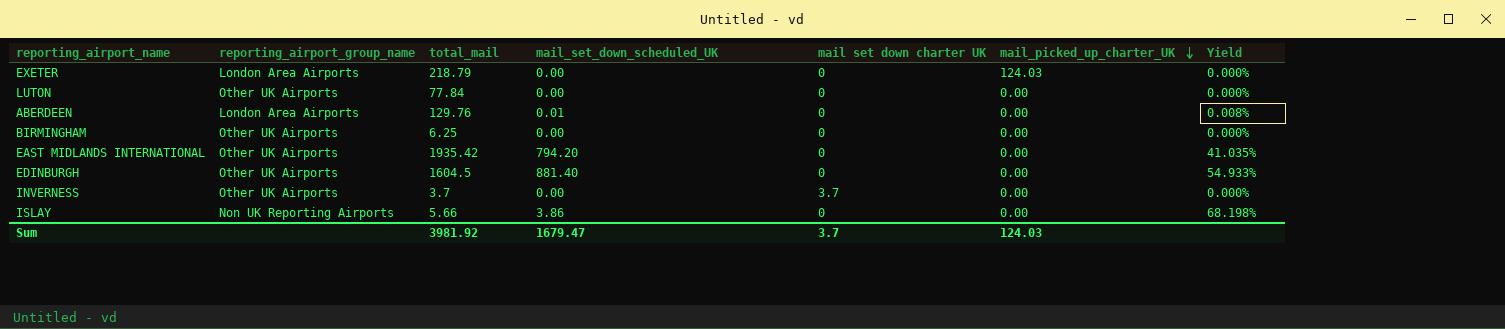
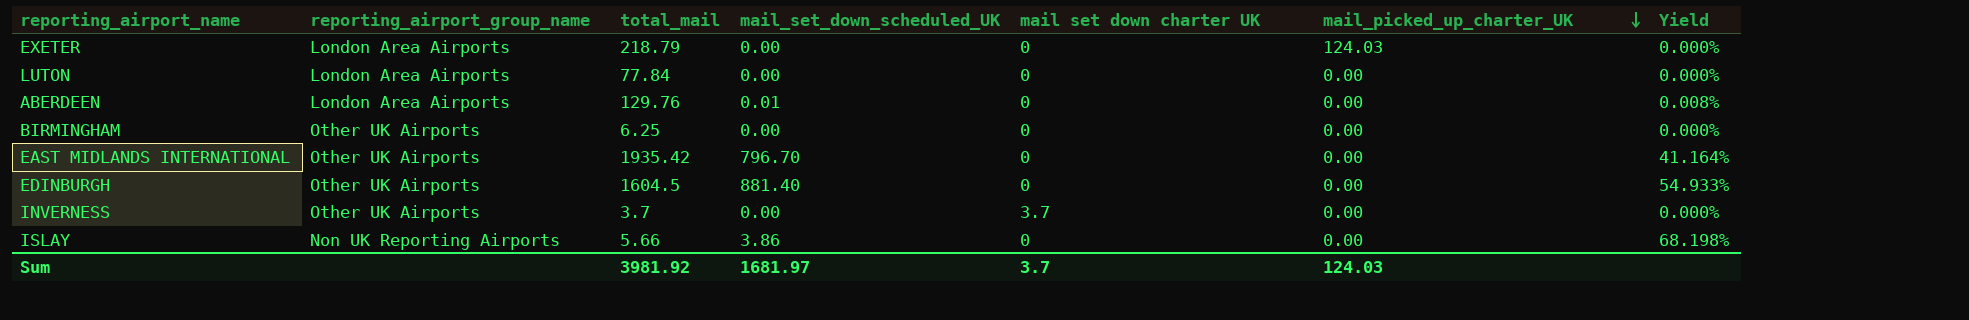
LUTON | reporting_airport_group_name: Other UK Airports -> London Area Airports
EAST MIDLANDS INTERNATIONAL | mail_set_down_scheduled_UK: 794.20 -> 796.70
EAST MIDLANDS INTERNATIONAL | Yield: 41.035% -> 41.164%
Sum | mail_set_down_scheduled_UK: 1679.47 -> 1681.97

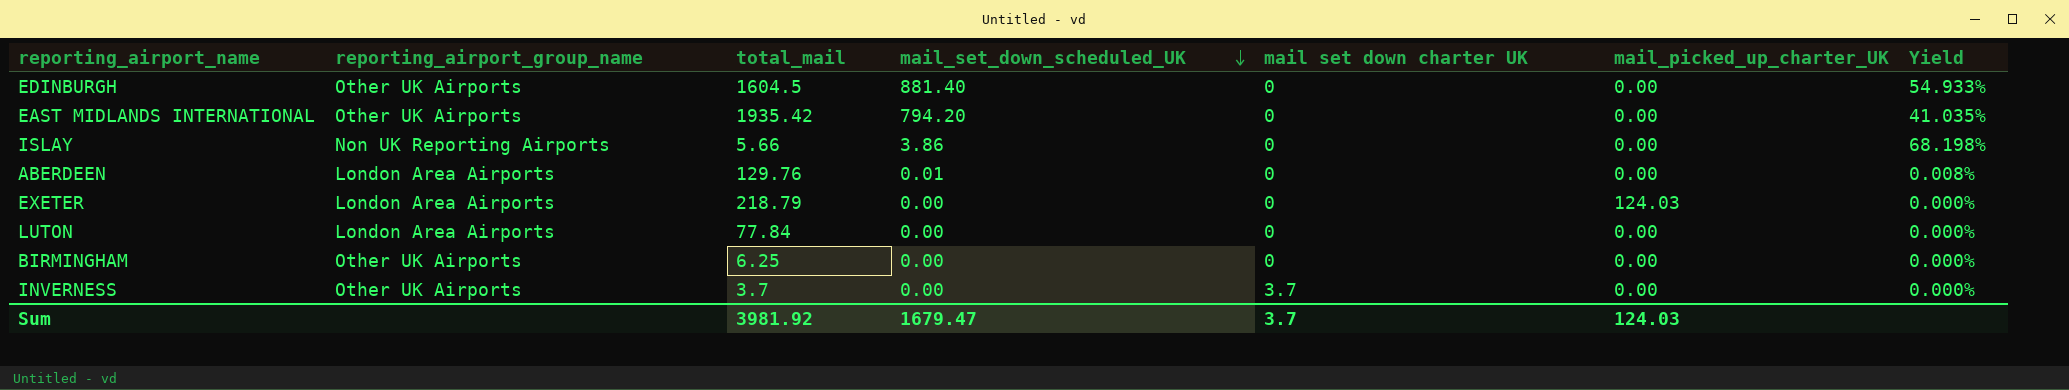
row order: mail_picked_up_charter_UK descending -> mail_set_down_scheduled_UK descending
EAST MIDLANDS INTERNATIONAL | mail_set_down_scheduled_UK: 796.70 -> 794.20
EAST MIDLANDS INTERNATIONAL | Yield: 41.164% -> 41.035%
Sum | mail_set_down_scheduled_UK: 1681.97 -> 1679.47

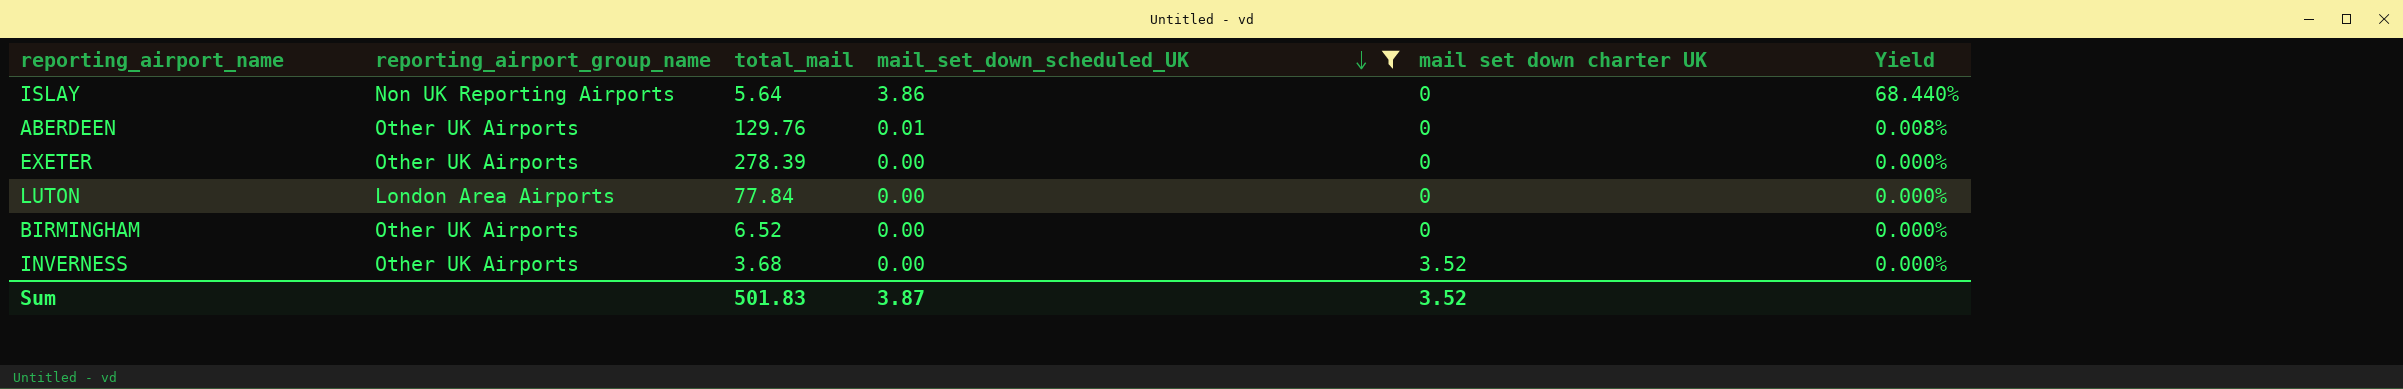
filter: none -> mail_set_down_scheduled_UK <= 3.86
column mail_picked_up_charter_UK | position: 6 -> none
ISLAY | total_mail: 5.66 -> 5.64
ISLAY | Yield: 68.198% -> 68.440%
ABERDEEN | reporting_airport_group_name: London Area Airports -> Other UK Airports
EXETER | reporting_airport_group_name: London Area Airports -> Other UK Airports
EXETER | total_mail: 218.79 -> 278.39
BIRMINGHAM | total_mail: 6.25 -> 6.52
INVERNESS | total_mail: 3.7 -> 3.68
INVERNESS | mail set down charter UK: 3.7 -> 3.52
Sum | total_mail: 3981.92 -> 501.83
Sum | mail_set_down_scheduled_UK: 1679.47 -> 3.87
Sum | mail set down charter UK: 3.7 -> 3.52

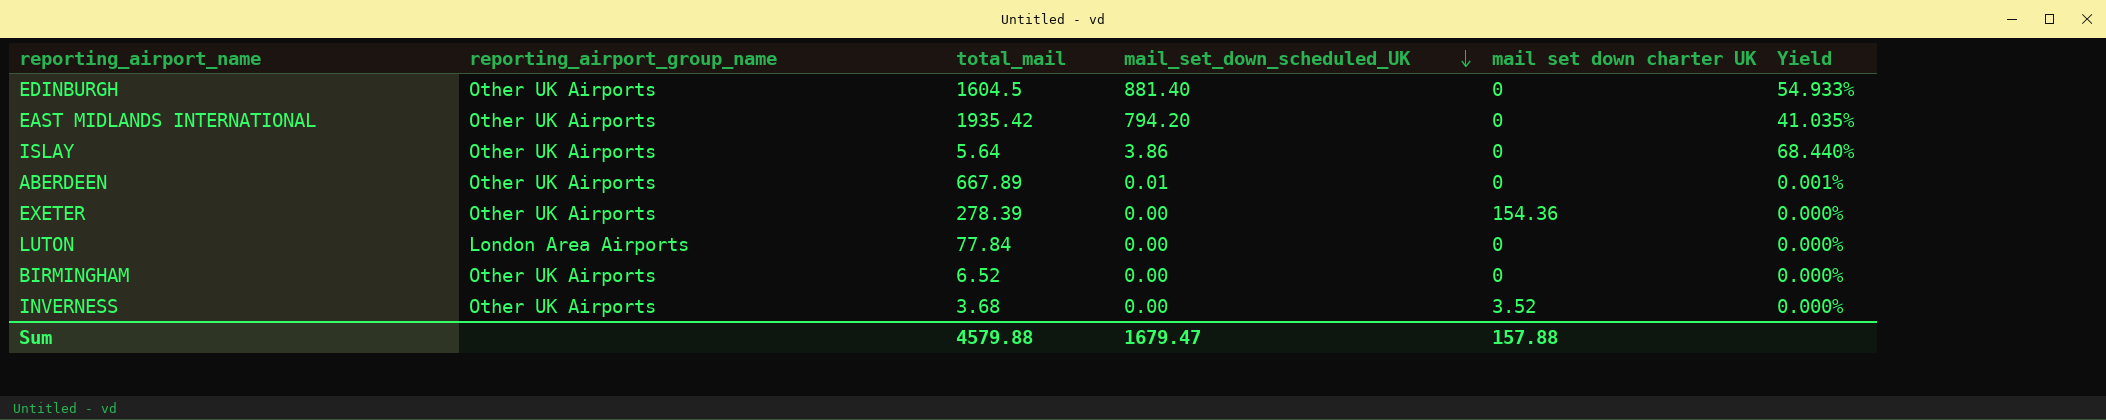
filter: mail_set_down_scheduled_UK <= 3.86 -> none
ISLAY | reporting_airport_group_name: Non UK Reporting Airports -> Other UK Airports
ABERDEEN | total_mail: 129.76 -> 667.89
ABERDEEN | Yield: 0.008% -> 0.001%
EXETER | mail set down charter UK: 0 -> 154.36
Sum | total_mail: 501.83 -> 4579.88
Sum | mail_set_down_scheduled_UK: 3.87 -> 1679.47
Sum | mail set down charter UK: 3.52 -> 157.88

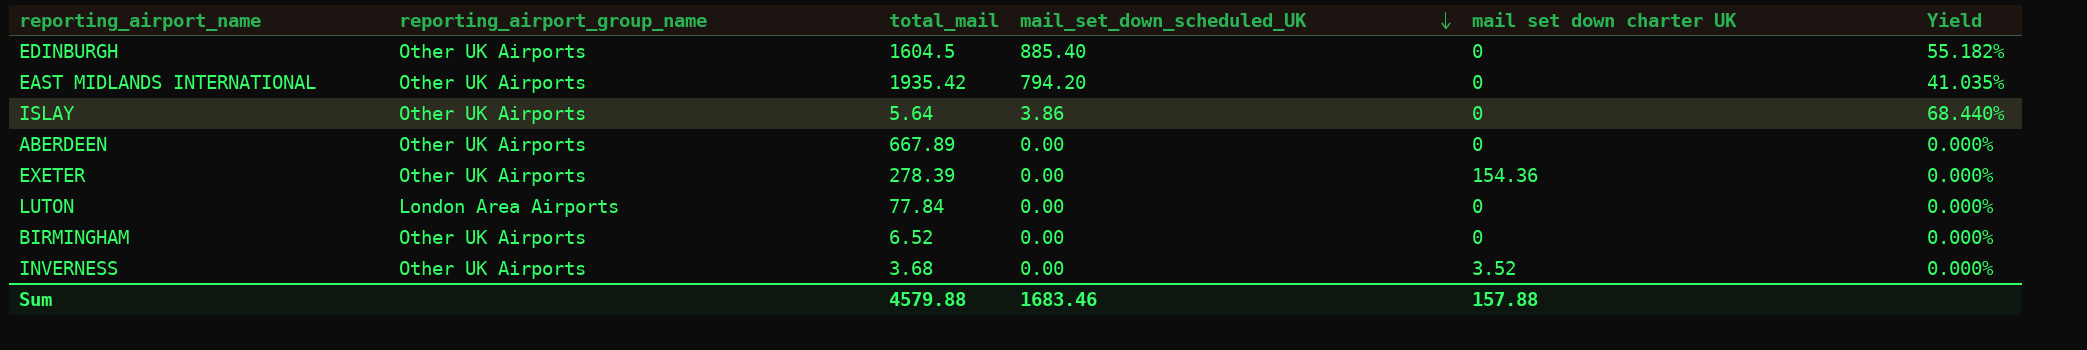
EDINBURGH | mail_set_down_scheduled_UK: 881.40 -> 885.40
EDINBURGH | Yield: 54.933% -> 55.182%
ABERDEEN | mail_set_down_scheduled_UK: 0.01 -> 0.00
ABERDEEN | Yield: 0.001% -> 0.000%
Sum | mail_set_down_scheduled_UK: 1679.47 -> 1683.46

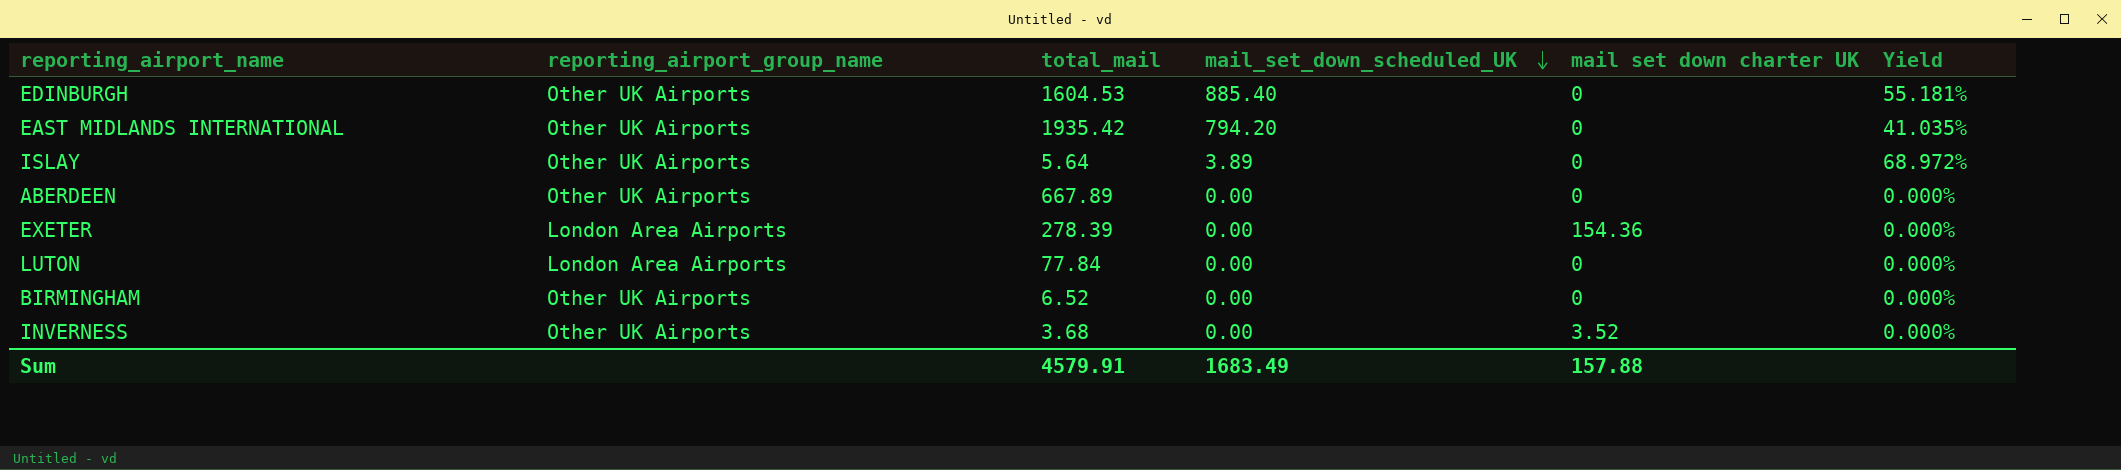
EDINBURGH | total_mail: 1604.5 -> 1604.53
EDINBURGH | Yield: 55.182% -> 55.181%
ISLAY | mail_set_down_scheduled_UK: 3.86 -> 3.89
ISLAY | Yield: 68.440% -> 68.972%
EXETER | reporting_airport_group_name: Other UK Airports -> London Area Airports
Sum | total_mail: 4579.88 -> 4579.91
Sum | mail_set_down_scheduled_UK: 1683.46 -> 1683.49

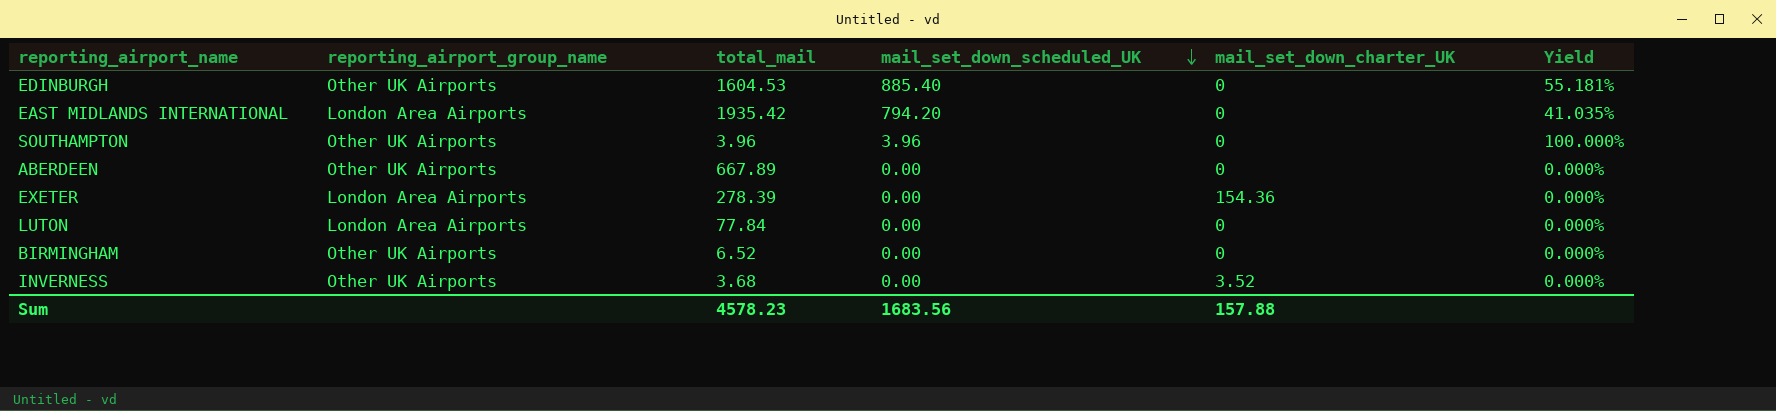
column name: mail set down charter UK -> mail_set_down_charter_UK
row ISLAY: Other UK Airports | 5.64 | 3.89 | 0 | 68.972% -> none
EAST MIDLANDS INTERNATIONAL | reporting_airport_group_name: Other UK Airports -> London Area Airports
row SOUTHAMPTON: none -> Other UK Airports | 3.96 | 3.96 | 0 | 100.000%
Sum | total_mail: 4579.91 -> 4578.23
Sum | mail_set_down_scheduled_UK: 1683.49 -> 1683.56

